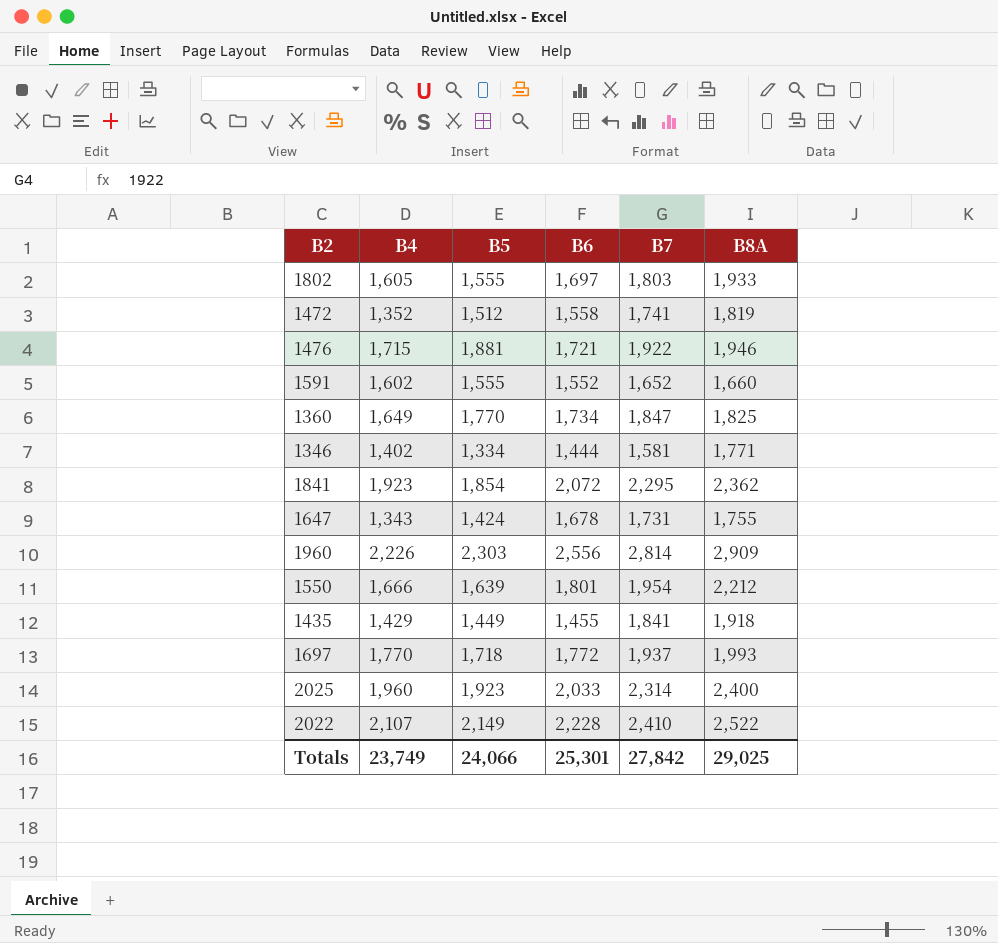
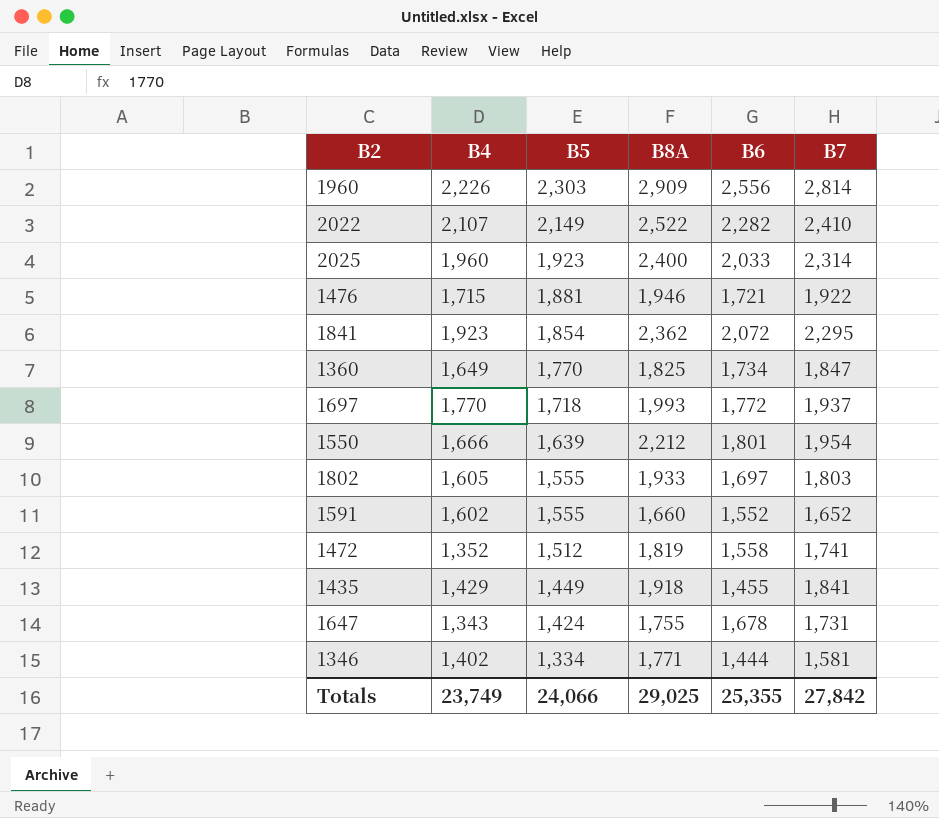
row order: none -> B5 descending
column B8A | position: 6 -> 4
2022 | B6: 2,228 -> 2,282
Totals | B6: 25,301 -> 25,355

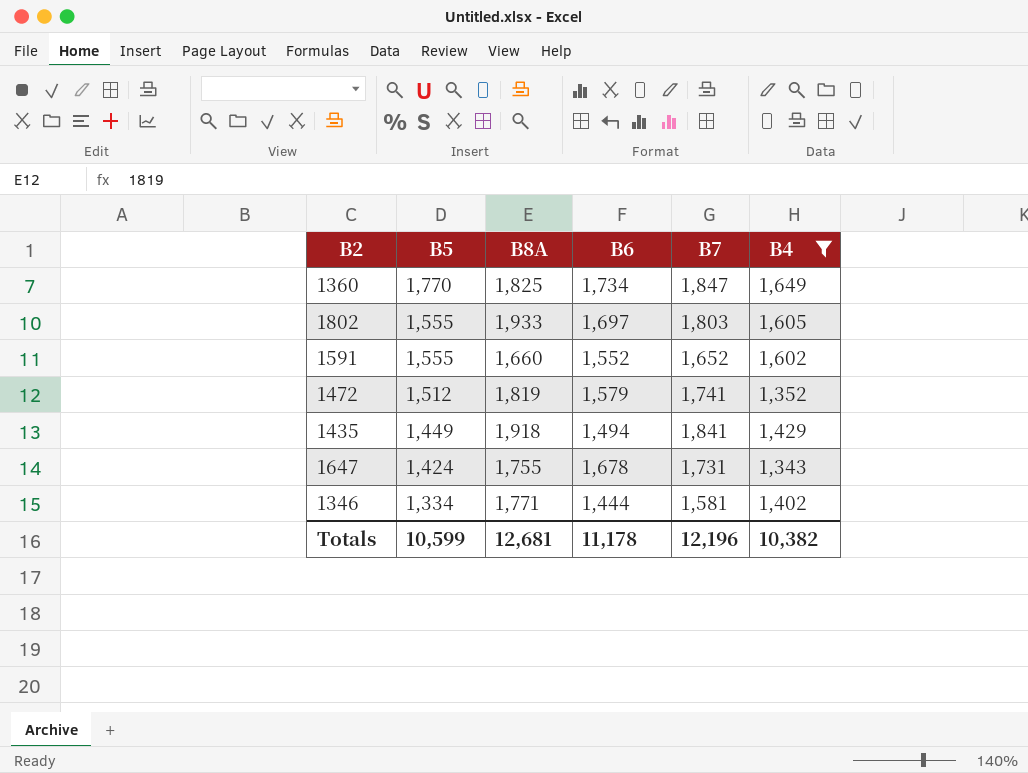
filter: none -> B4 <= 1,649
column B4 | position: 2 -> 6
1472 | B6: 1,558 -> 1,579
1435 | B6: 1,455 -> 1,494
Totals | B5: 24,066 -> 10,599
Totals | B8A: 29,025 -> 12,681
Totals | B6: 25,355 -> 11,178
Totals | B7: 27,842 -> 12,196
Totals | B4: 23,749 -> 10,382

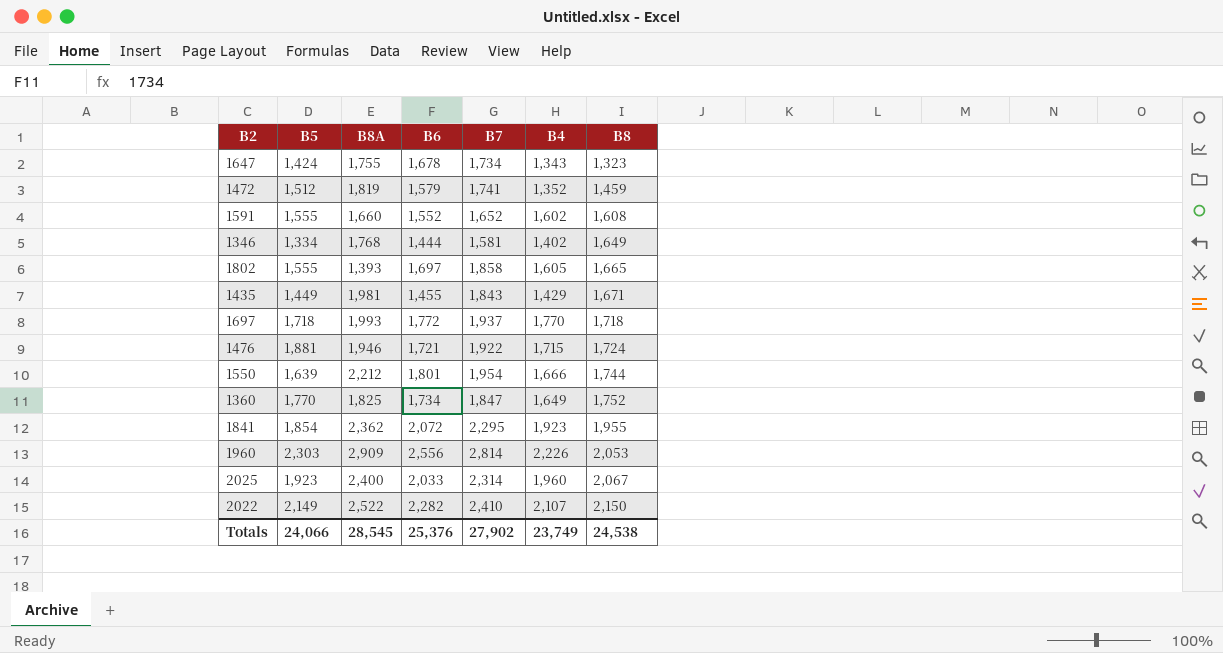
filter: B4 <= 1,649 -> none
row order: B5 descending -> B8 ascending
column B8 | position: none -> 7
1647 | B7: 1,731 -> 1,734
1346 | B8A: 1,771 -> 1,768
1802 | B8A: 1,933 -> 1,393
1802 | B7: 1,803 -> 1,858
1435 | B8A: 1,918 -> 1,981
1435 | B6: 1,494 -> 1,455
1435 | B7: 1,841 -> 1,843
Totals | B5: 10,599 -> 24,066
Totals | B8A: 12,681 -> 28,545
Totals | B6: 11,178 -> 25,376
Totals | B7: 12,196 -> 27,902
Totals | B4: 10,382 -> 23,749

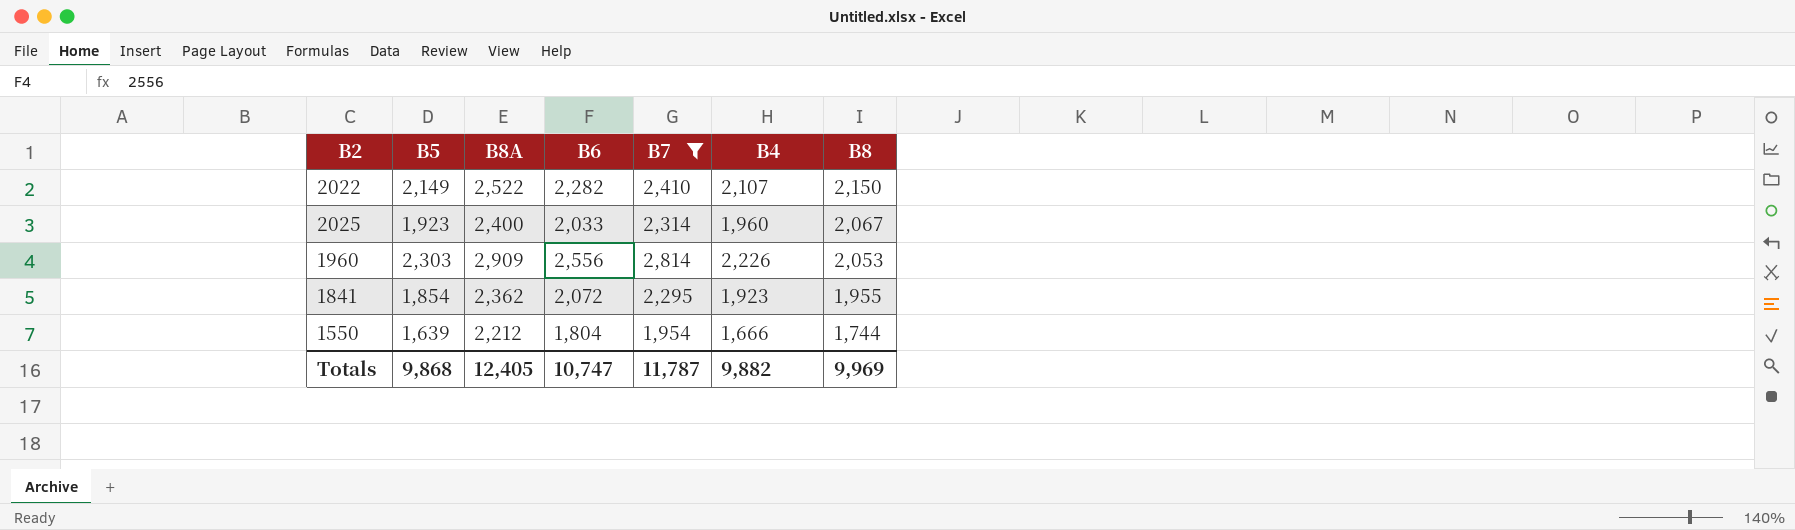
filter: none -> B7 >= 1,954
row order: B8 ascending -> B8 descending
1550 | B6: 1,801 -> 1,804
Totals | B5: 24,066 -> 9,868
Totals | B8A: 28,545 -> 12,405
Totals | B6: 25,376 -> 10,747
Totals | B7: 27,902 -> 11,787
Totals | B4: 23,749 -> 9,882
Totals | B8: 24,538 -> 9,969

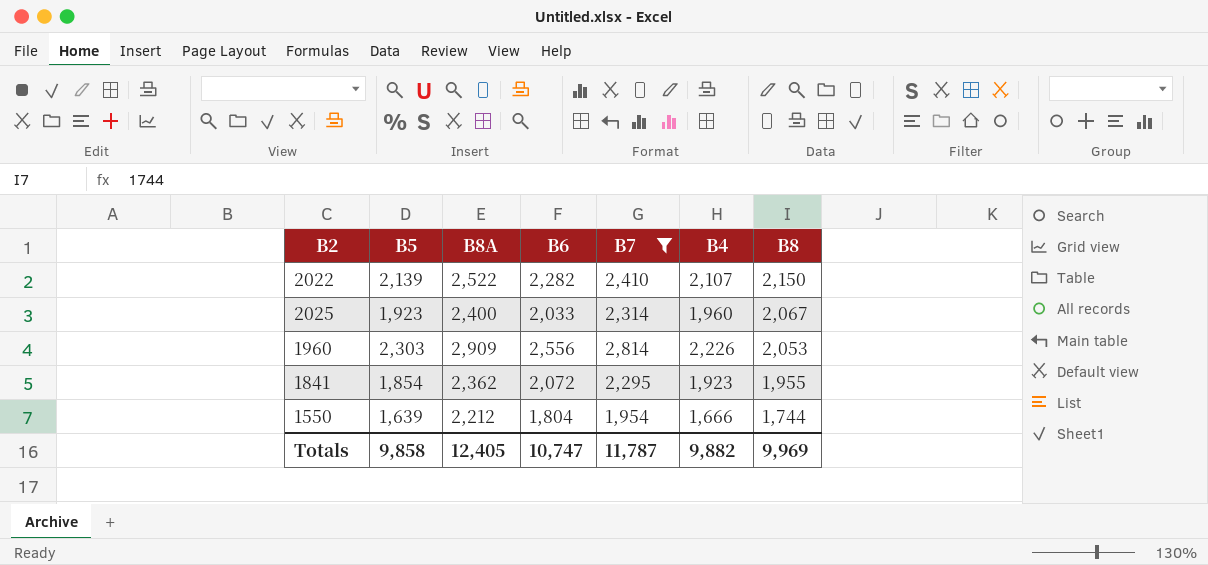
2022 | B5: 2,149 -> 2,139
Totals | B5: 9,868 -> 9,858

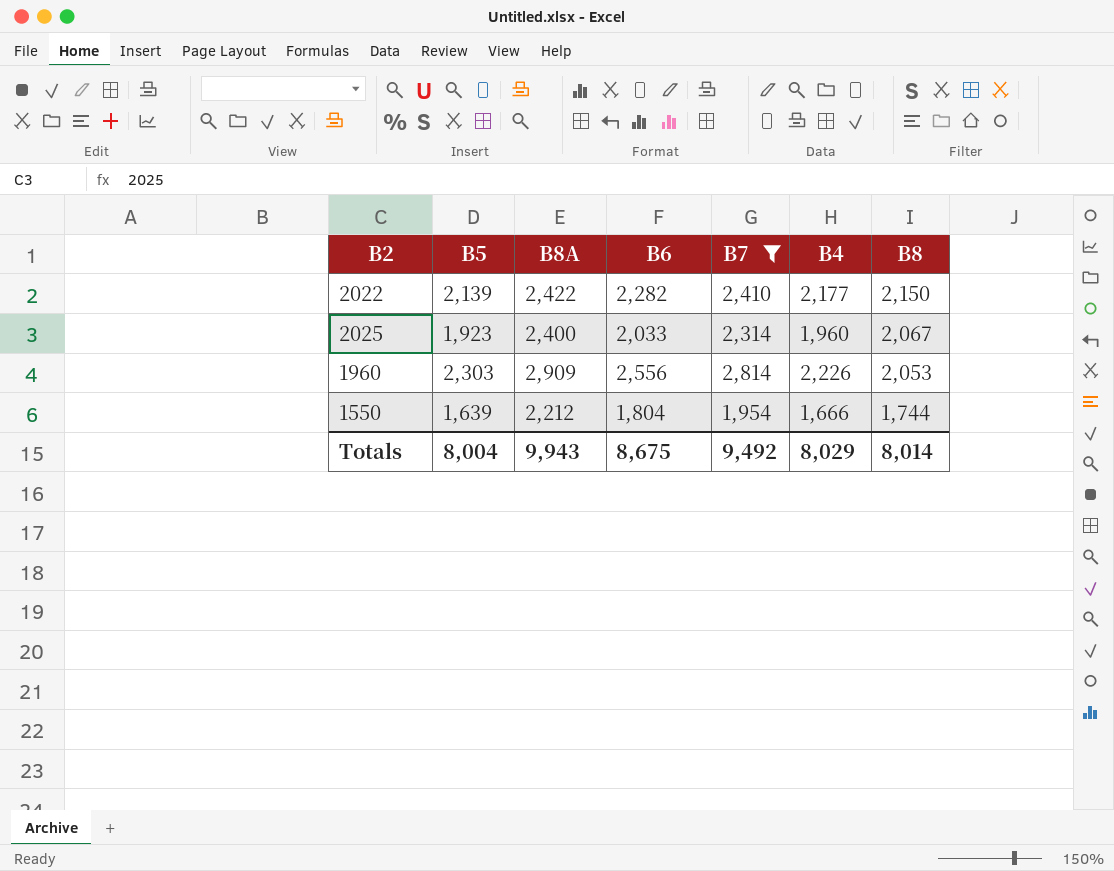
row 1841: 1,854 | 2,362 | 2,072 | 2,295 | 1,923 | 1,955 -> none
2022 | B8A: 2,522 -> 2,422
2022 | B4: 2,107 -> 2,177
Totals | B5: 9,858 -> 8,004
Totals | B8A: 12,405 -> 9,943
Totals | B6: 10,747 -> 8,675
Totals | B7: 11,787 -> 9,492
Totals | B4: 9,882 -> 8,029
Totals | B8: 9,969 -> 8,014

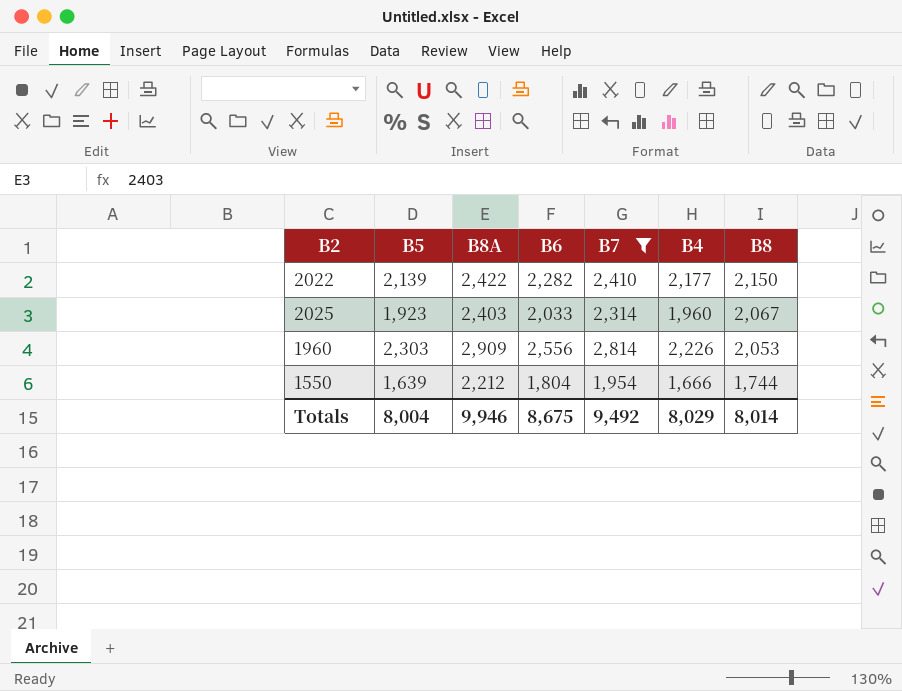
2025 | B8A: 2,400 -> 2,403
Totals | B8A: 9,943 -> 9,946

